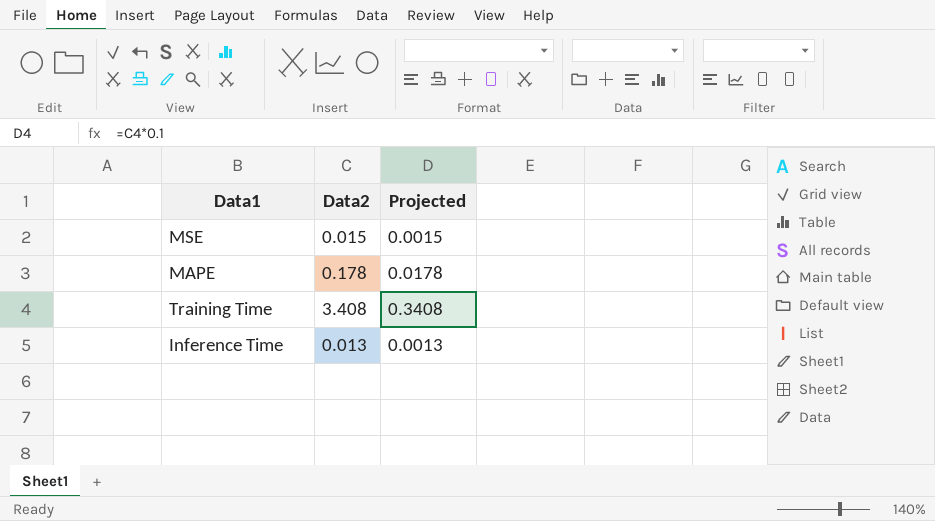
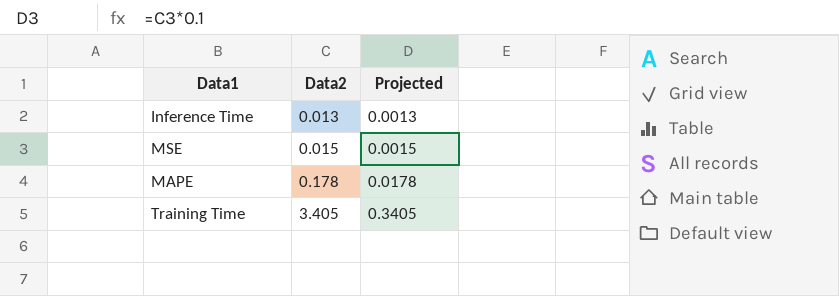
row order: none -> Data2 ascending
Training Time | Data2: 3.408 -> 3.405
Training Time | Projected: 0.3408 -> 0.3405

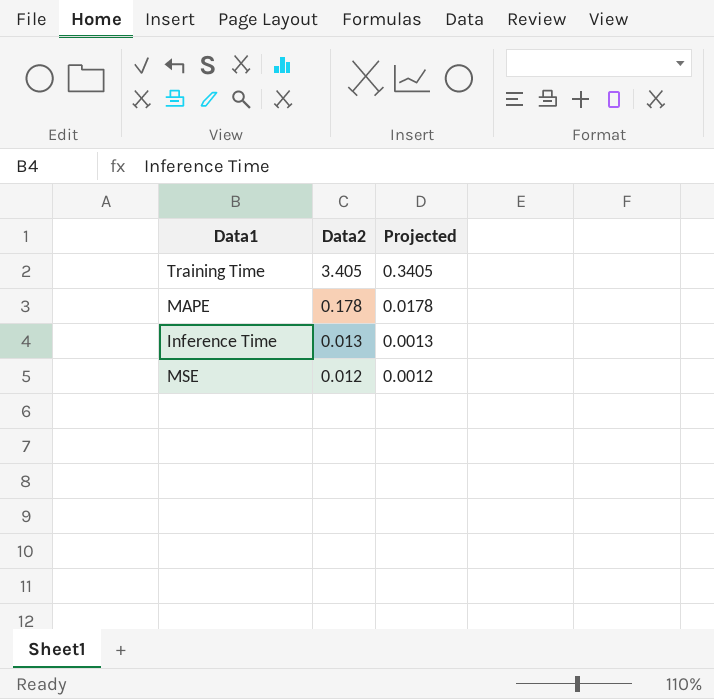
row order: Data2 ascending -> Data2 descending
MSE | Data2: 0.015 -> 0.012
MSE | Projected: 0.0015 -> 0.0012

